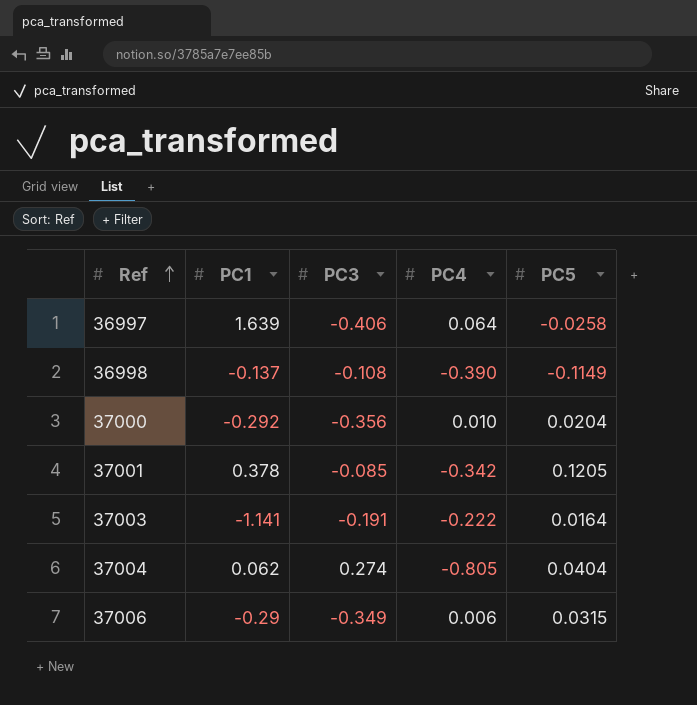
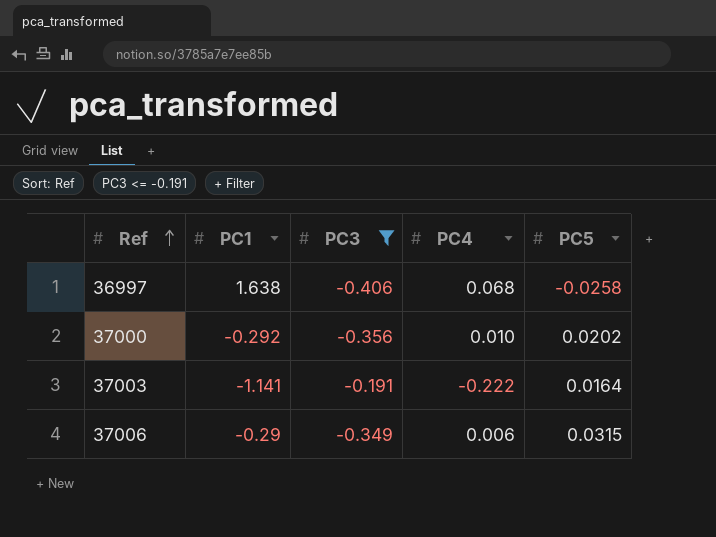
filter: none -> PC3 <= -0.191
36997 | PC1: 1.639 -> 1.638
36997 | PC4: 0.064 -> 0.068
37000 | PC5: 0.0204 -> 0.0202

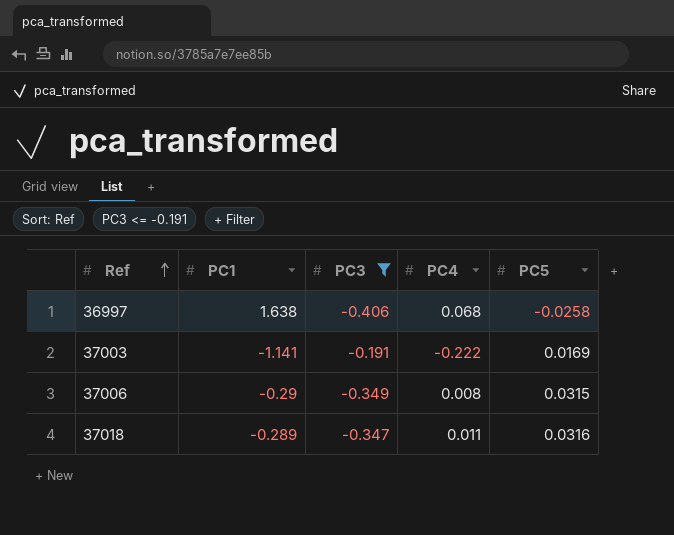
row 37000: -0.292 | -0.356 | 0.010 | 0.0202 -> none
37003 | PC5: 0.0164 -> 0.0169
37006 | PC4: 0.006 -> 0.008
row 37018: none -> -0.289 | -0.347 | 0.011 | 0.0316

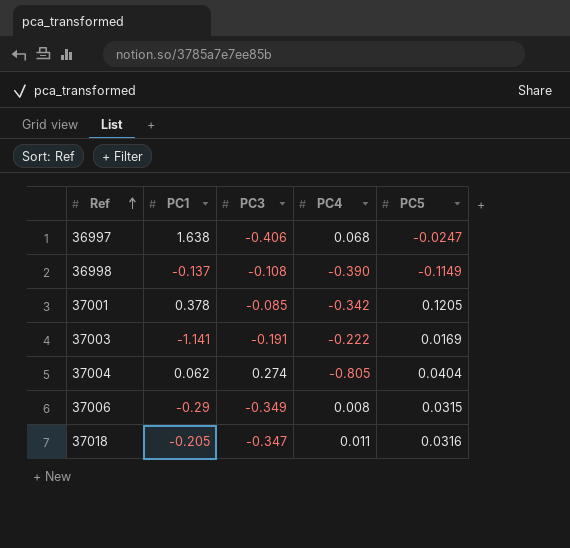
filter: PC3 <= -0.191 -> none
36997 | PC5: -0.0258 -> -0.0247
37018 | PC1: -0.289 -> -0.205

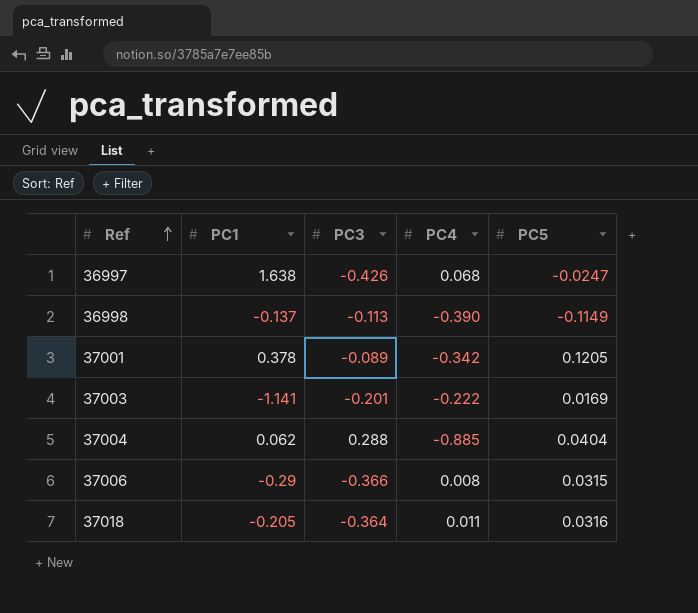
36997 | PC3: -0.406 -> -0.426
36998 | PC3: -0.108 -> -0.113
37001 | PC3: -0.085 -> -0.089
37003 | PC3: -0.191 -> -0.201
37004 | PC3: 0.274 -> 0.288
37004 | PC4: -0.805 -> -0.885
37006 | PC3: -0.349 -> -0.366
37018 | PC3: -0.347 -> -0.364

